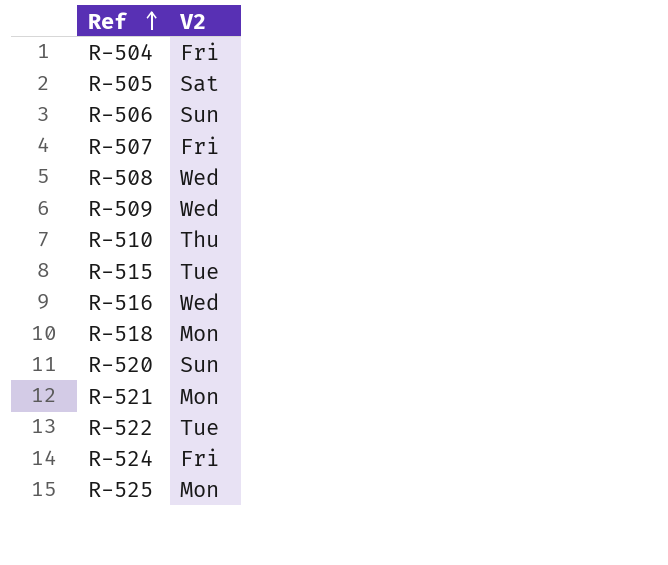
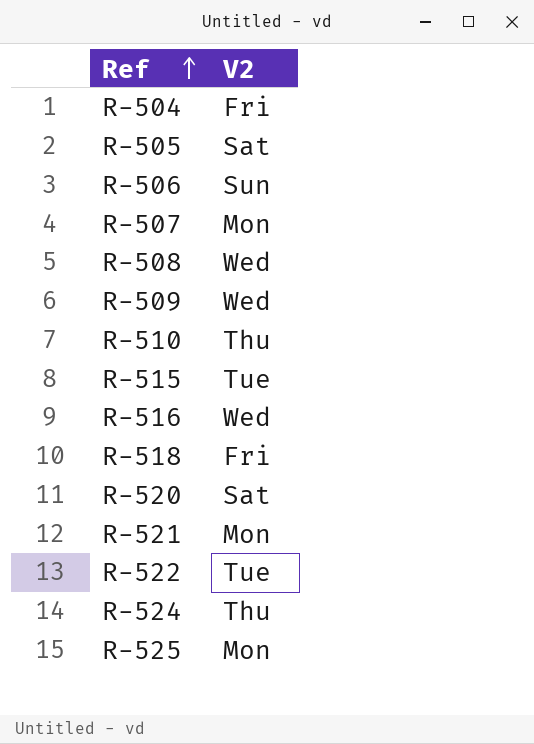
R-507 | V2: Fri -> Mon
R-518 | V2: Mon -> Fri
R-520 | V2: Sun -> Sat
R-524 | V2: Fri -> Thu

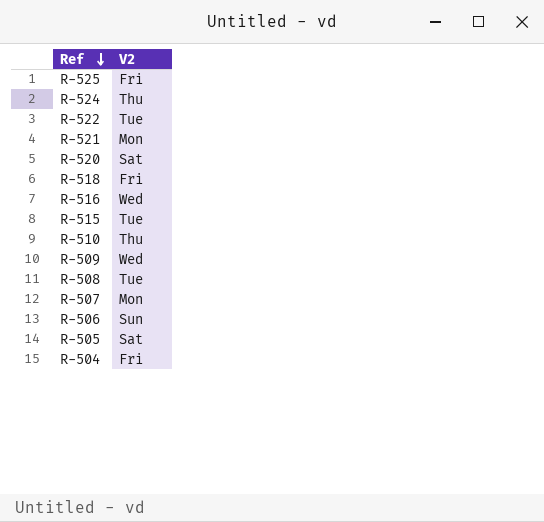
row order: Ref ascending -> Ref descending
R-525 | V2: Mon -> Fri
R-508 | V2: Wed -> Tue

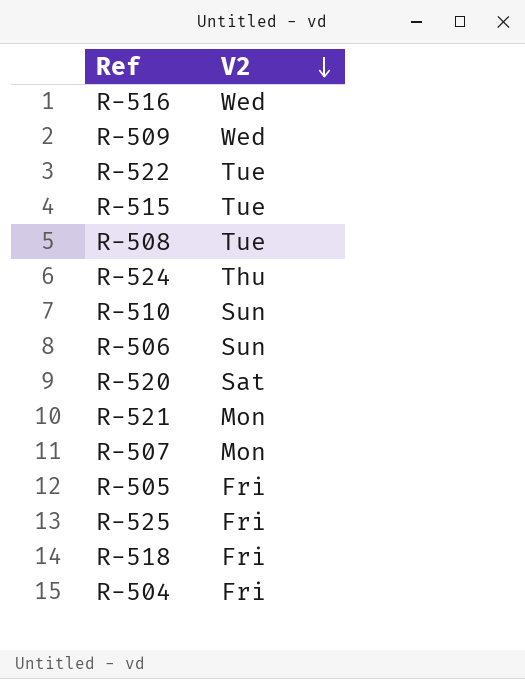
row order: Ref descending -> V2 descending
R-510 | V2: Thu -> Sun
R-505 | V2: Sat -> Fri

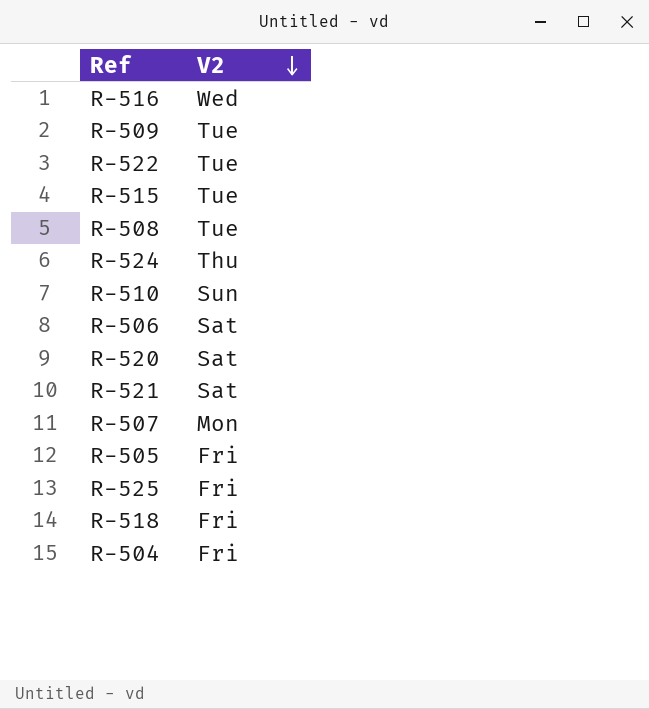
R-509 | V2: Wed -> Tue
R-506 | V2: Sun -> Sat
R-521 | V2: Mon -> Sat

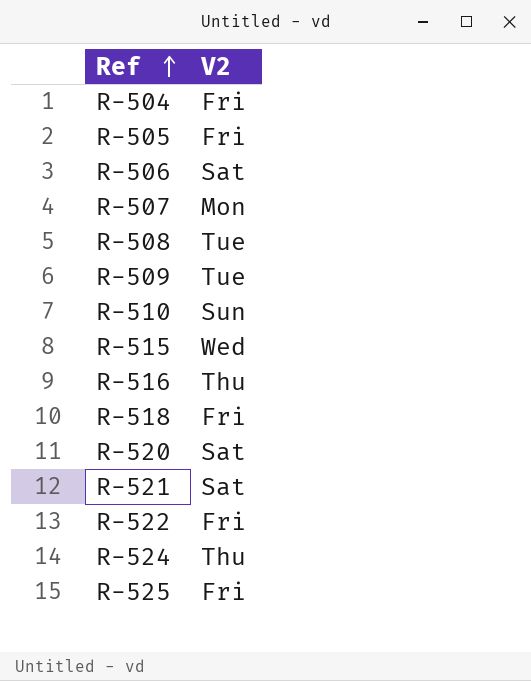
row order: V2 descending -> Ref ascending
R-515 | V2: Tue -> Wed
R-516 | V2: Wed -> Thu
R-522 | V2: Tue -> Fri

